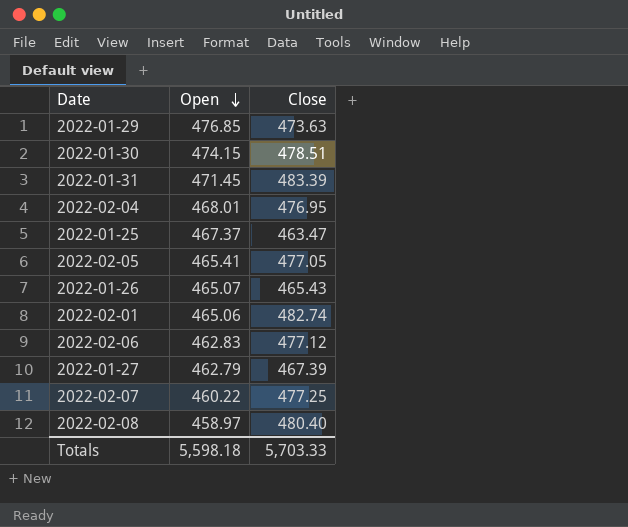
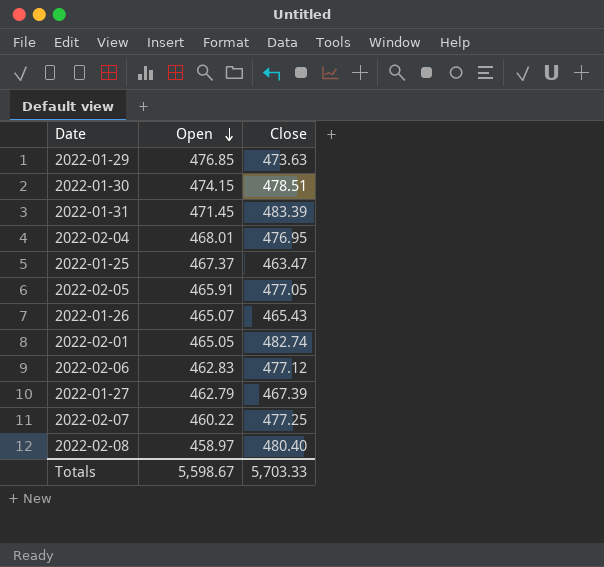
2022-02-05 | Open: 465.41 -> 465.91
2022-02-01 | Open: 465.06 -> 465.05
Totals | Open: 5,598.18 -> 5,598.67

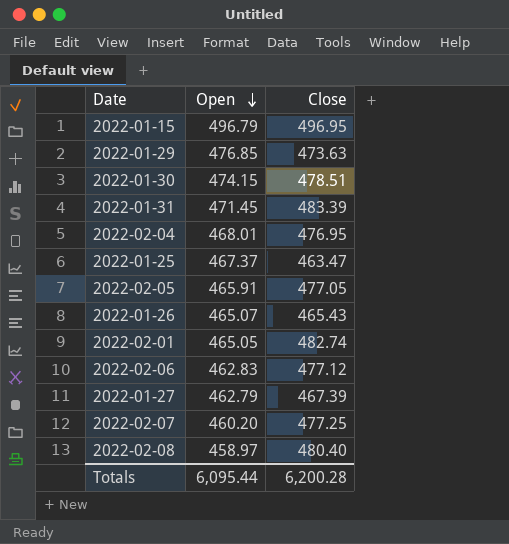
row 2022-01-15: none -> 496.79 | 496.95
2022-02-07 | Open: 460.22 -> 460.20
Totals | Open: 5,598.67 -> 6,095.44
Totals | Close: 5,703.33 -> 6,200.28

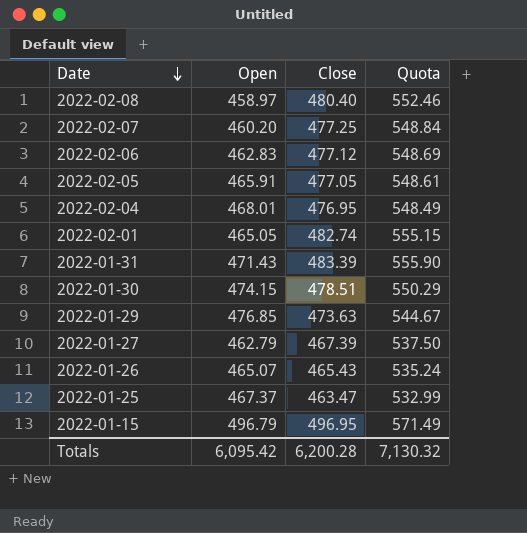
row order: Open descending -> Date descending
column Quota | formula: none -> [Close] * 1.15
2022-01-31 | Open: 471.45 -> 471.43
Totals | Open: 6,095.44 -> 6,095.42

